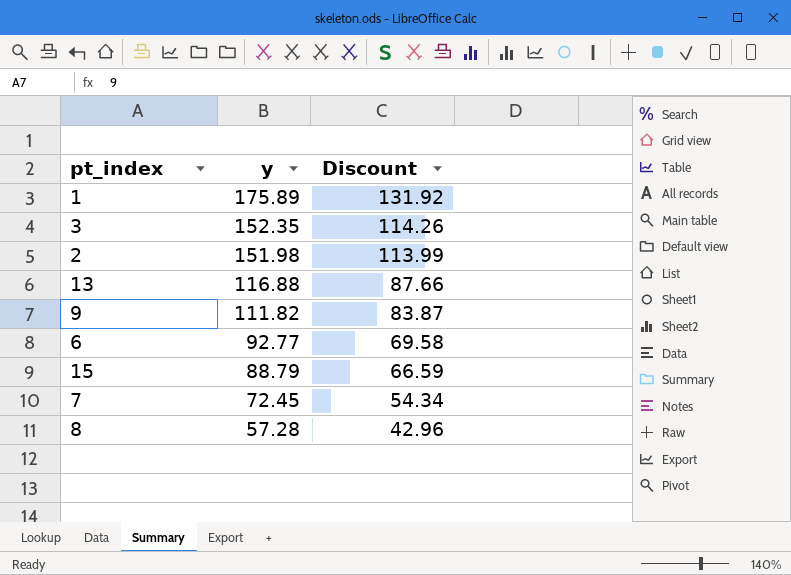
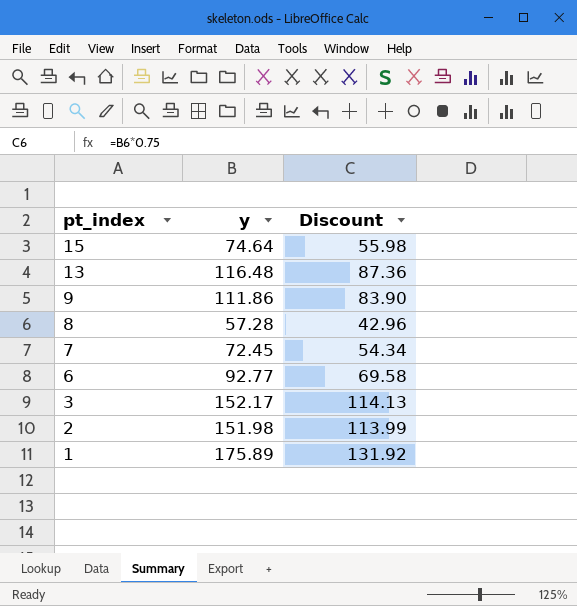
row order: y descending -> pt_index descending
15 | y: 88.79 -> 74.64
15 | Discount: 66.59 -> 55.98
13 | y: 116.88 -> 116.48
13 | Discount: 87.66 -> 87.36
9 | y: 111.82 -> 111.86
9 | Discount: 83.87 -> 83.90
3 | y: 152.35 -> 152.17
3 | Discount: 114.26 -> 114.13

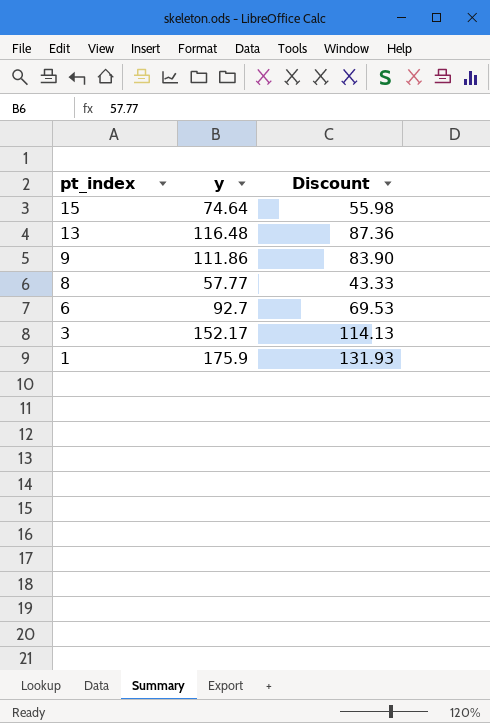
row 7: 72.45 | 54.34 -> none
row 2: 151.98 | 113.99 -> none
8 | y: 57.28 -> 57.77
8 | Discount: 42.96 -> 43.33
6 | y: 92.77 -> 92.7
6 | Discount: 69.58 -> 69.53
1 | y: 175.89 -> 175.9
1 | Discount: 131.92 -> 131.93

